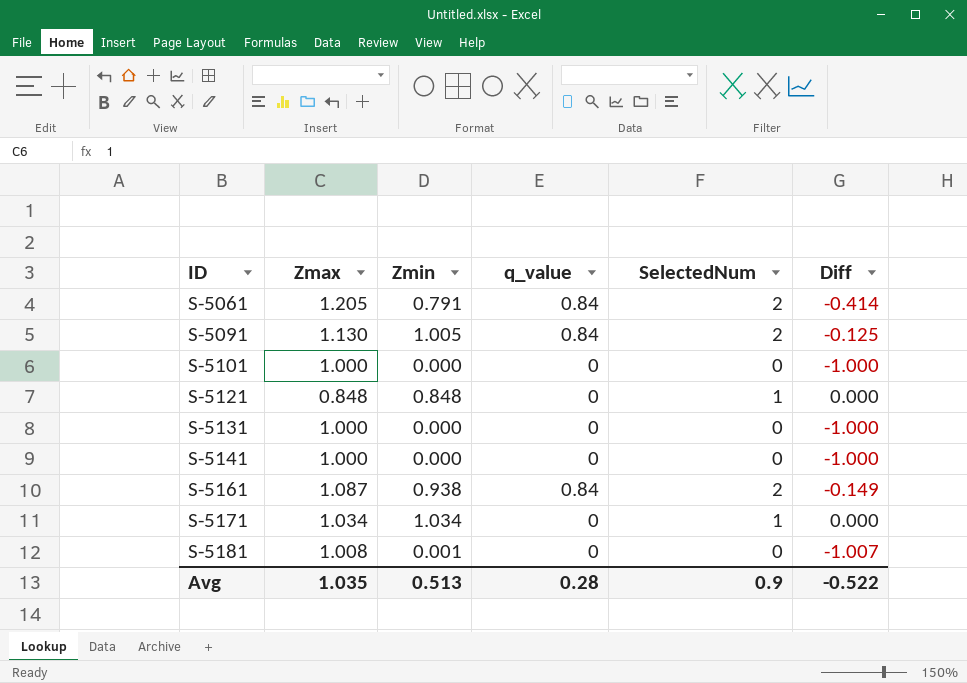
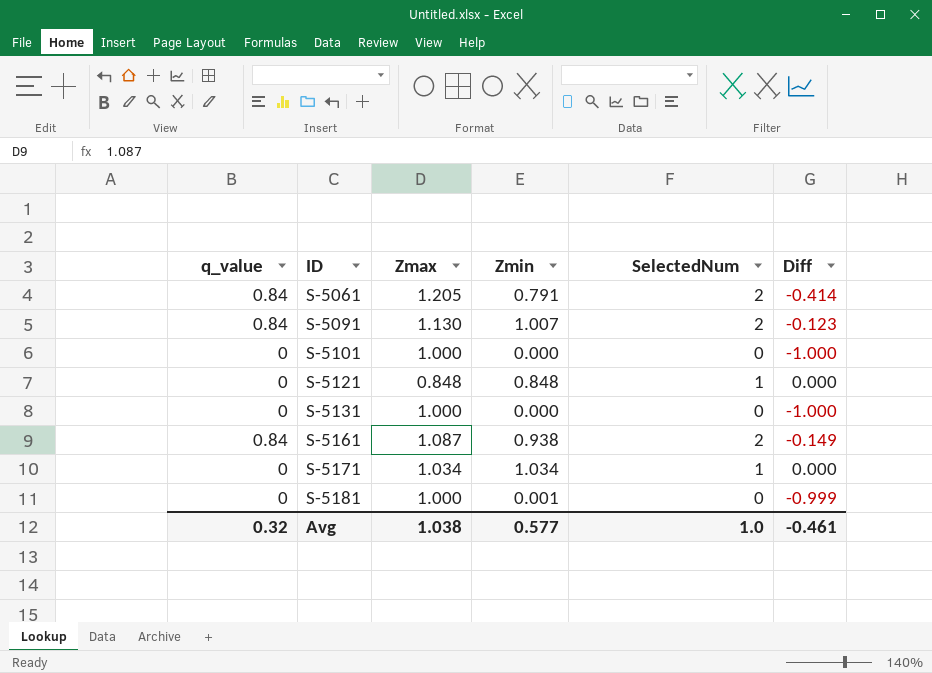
column q_value | position: 4 -> 1
row S-5141: 1.000 | 0.000 | 0 | 0 | -1.000 -> none
S-5091 | Zmin: 1.005 -> 1.007
S-5091 | Diff: -0.125 -> -0.123
S-5181 | Zmax: 1.008 -> 1.000
S-5181 | Diff: -1.007 -> -0.999
Avg | q_value: 0.28 -> 0.32
Avg | Zmax: 1.035 -> 1.038
Avg | Zmin: 0.513 -> 0.577
Avg | SelectedNum: 0.9 -> 1.0
Avg | Diff: -0.522 -> -0.461

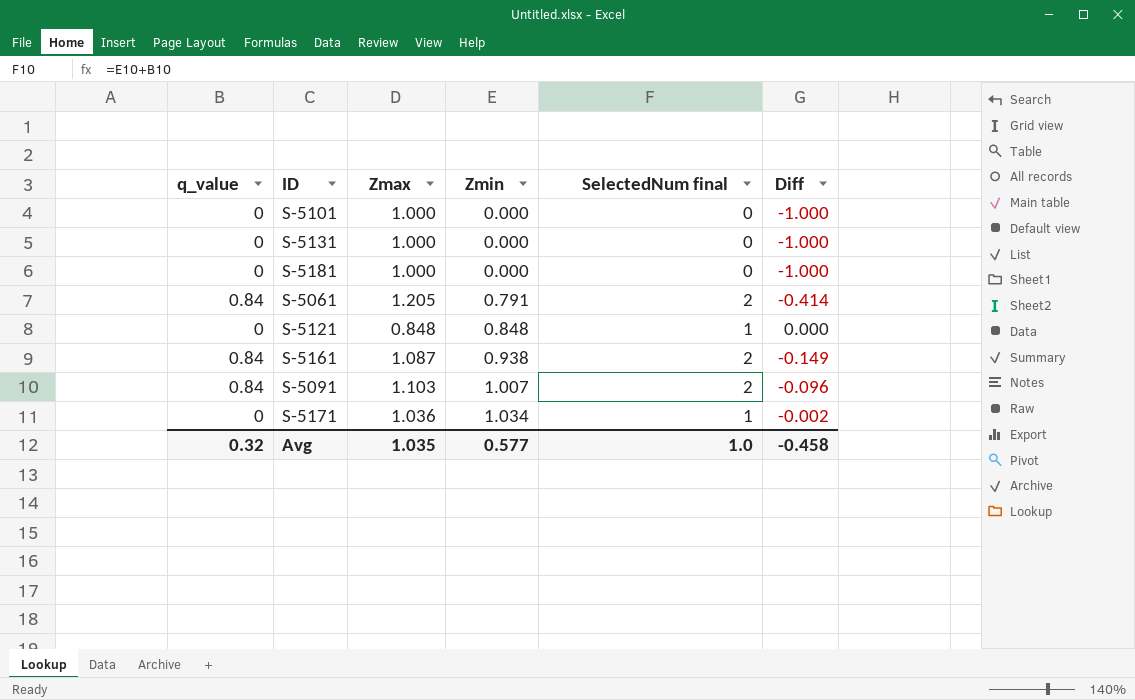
row order: ID ascending -> Zmin ascending
column name: SelectedNum -> SelectedNum final
S-5181 | Zmin: 0.001 -> 0.000
S-5181 | Diff: -0.999 -> -1.000
S-5091 | Zmax: 1.130 -> 1.103
S-5091 | Diff: -0.123 -> -0.096
S-5171 | Zmax: 1.034 -> 1.036
S-5171 | Diff: 0.000 -> -0.002
Avg | Zmax: 1.038 -> 1.035
Avg | Diff: -0.461 -> -0.458

